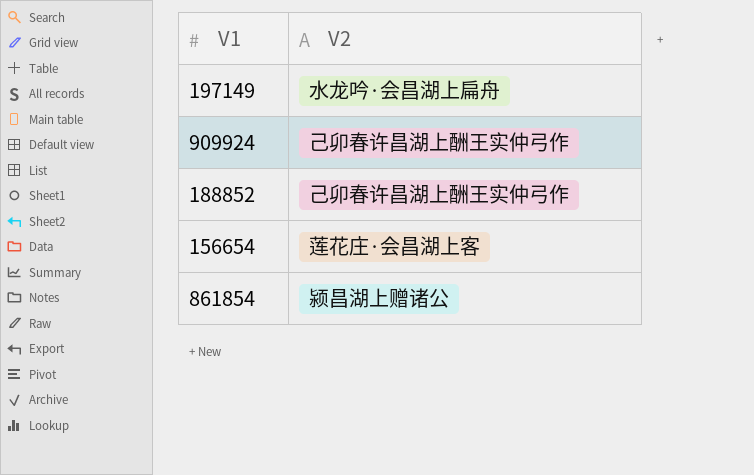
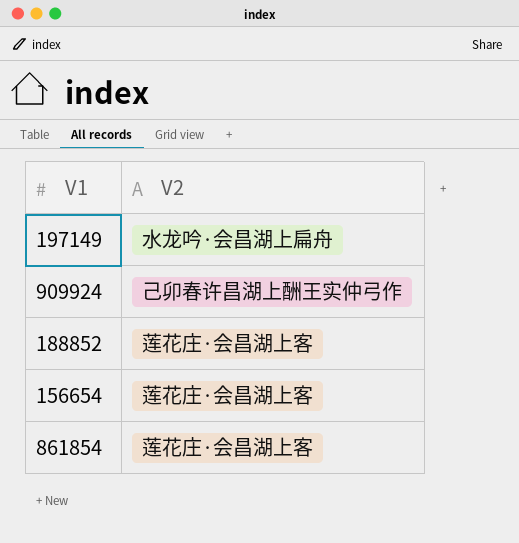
188852 | V2: 己卯春许昌湖上酬王实仲弓作 -> 莲花庄·会昌湖上客
861854 | V2: 颍昌湖上赠诸公 -> 莲花庄·会昌湖上客

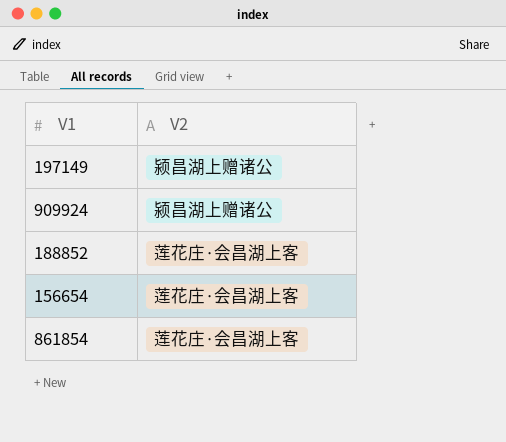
197149 | V2: 水龙吟·会昌湖上扁舟 -> 颍昌湖上赠诸公
909924 | V2: 己卯春许昌湖上酬王实仲弓作 -> 颍昌湖上赠诸公

